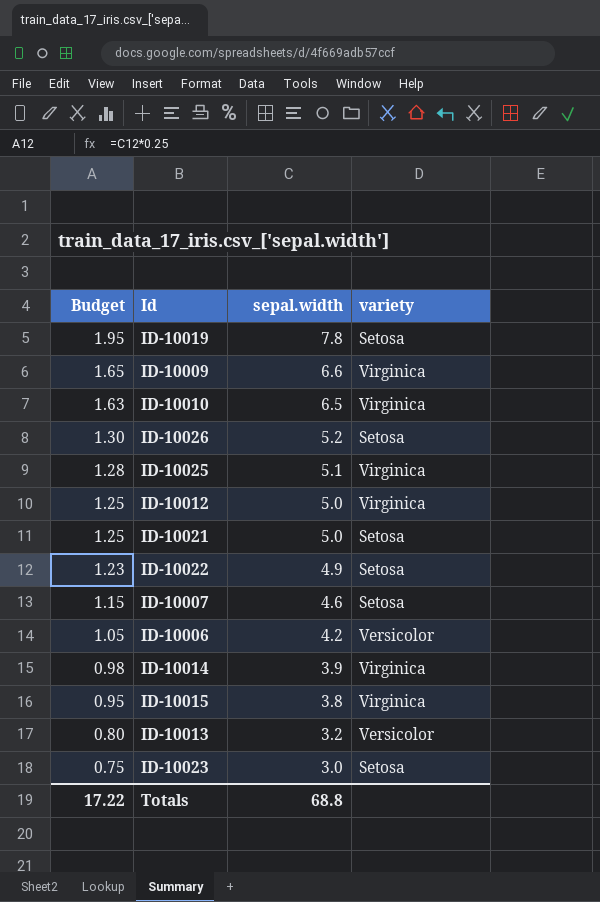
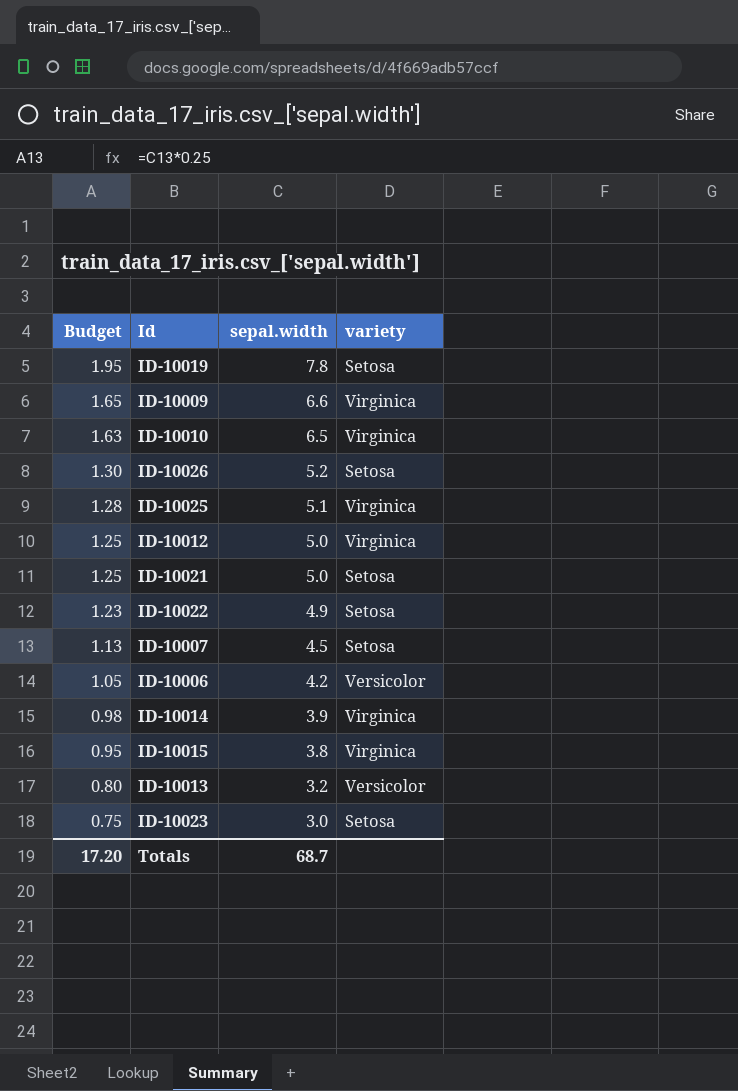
ID-10007 | Budget: 1.15 -> 1.13
ID-10007 | sepal.width: 4.6 -> 4.5
Totals | Budget: 17.22 -> 17.20
Totals | sepal.width: 68.8 -> 68.7

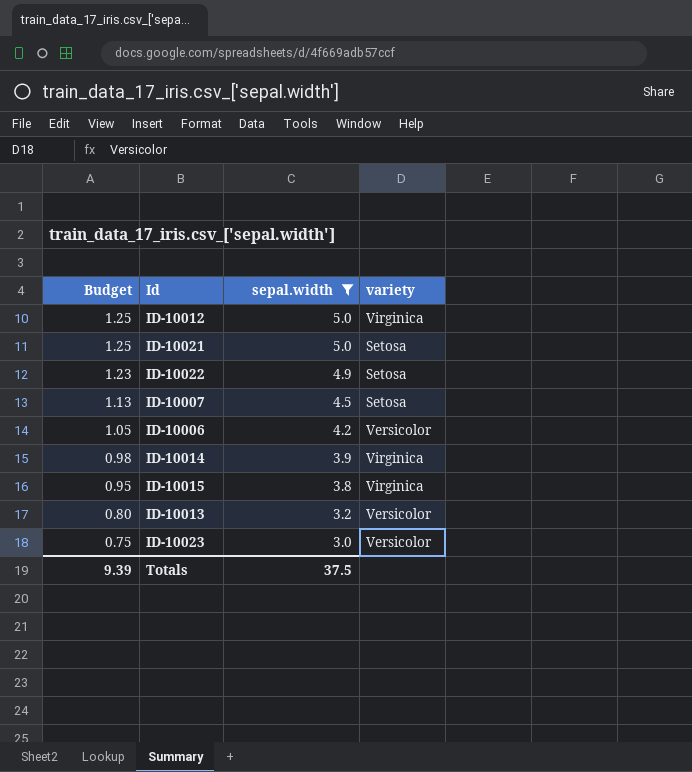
filter: none -> sepal.width <= 5.0
ID-10023 | variety: Setosa -> Versicolor
Totals | Budget: 17.20 -> 9.39
Totals | sepal.width: 68.7 -> 37.5

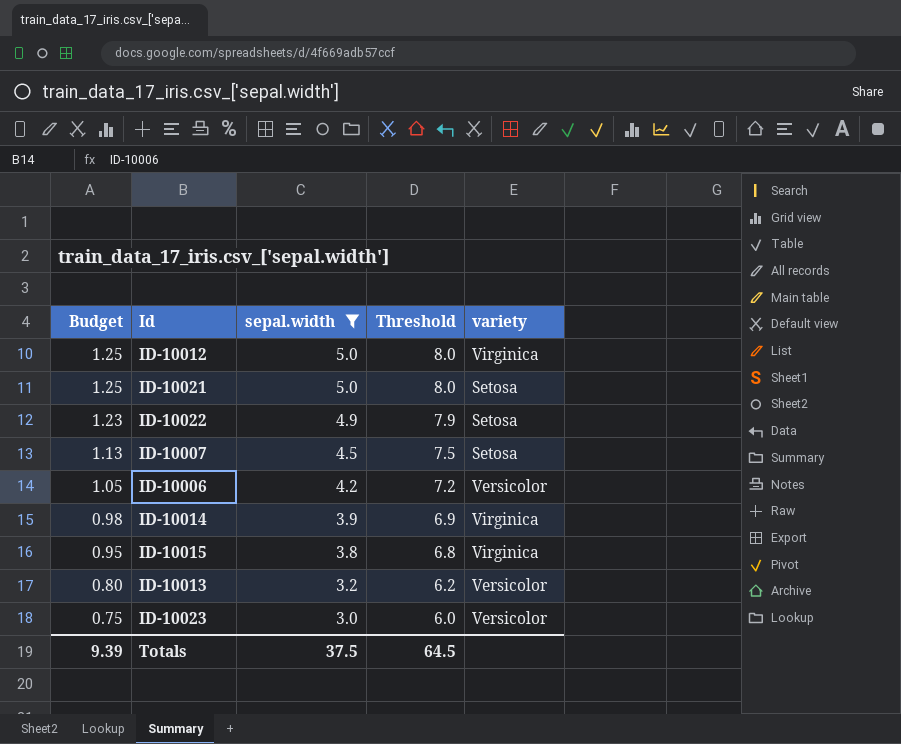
column Threshold | formula: none -> [sepal.width] + 3

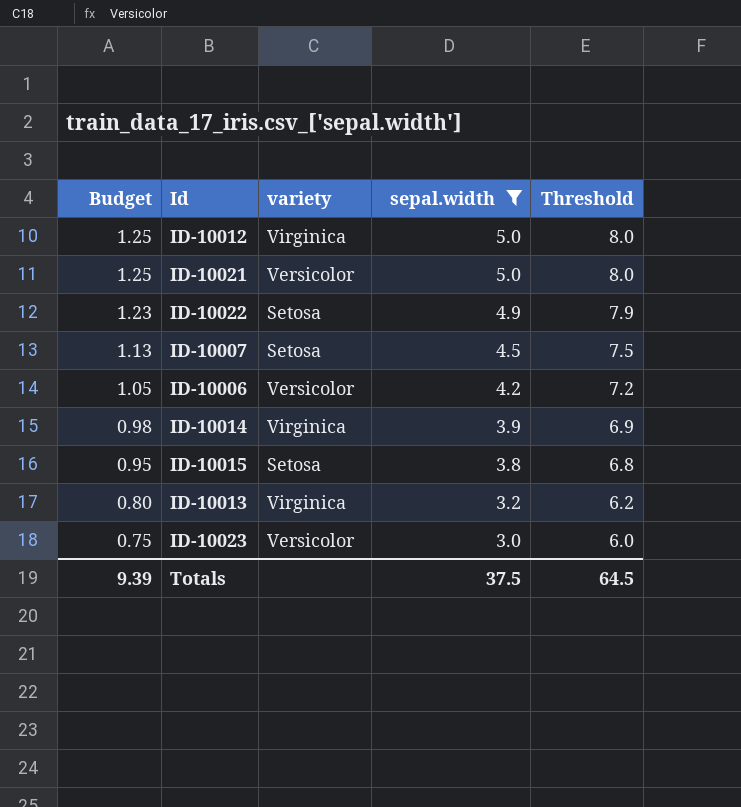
column variety | position: 5 -> 3
ID-10021 | variety: Setosa -> Versicolor
ID-10015 | variety: Virginica -> Setosa
ID-10013 | variety: Versicolor -> Virginica

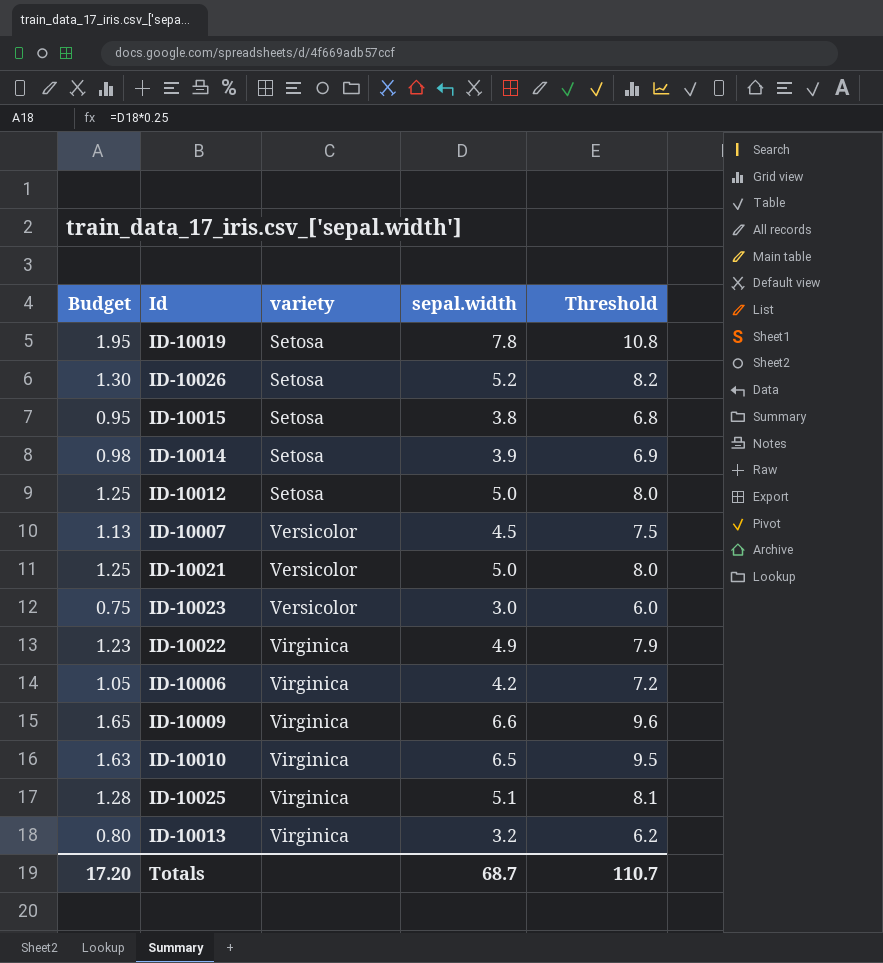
filter: sepal.width <= 5.0 -> none
row order: Budget descending -> variety ascending
ID-10014 | variety: Virginica -> Setosa
ID-10012 | variety: Virginica -> Setosa
ID-10007 | variety: Setosa -> Versicolor
ID-10022 | variety: Setosa -> Virginica
ID-10006 | variety: Versicolor -> Virginica
Totals | Budget: 9.39 -> 17.20
Totals | sepal.width: 37.5 -> 68.7
Totals | Threshold: 64.5 -> 110.7

